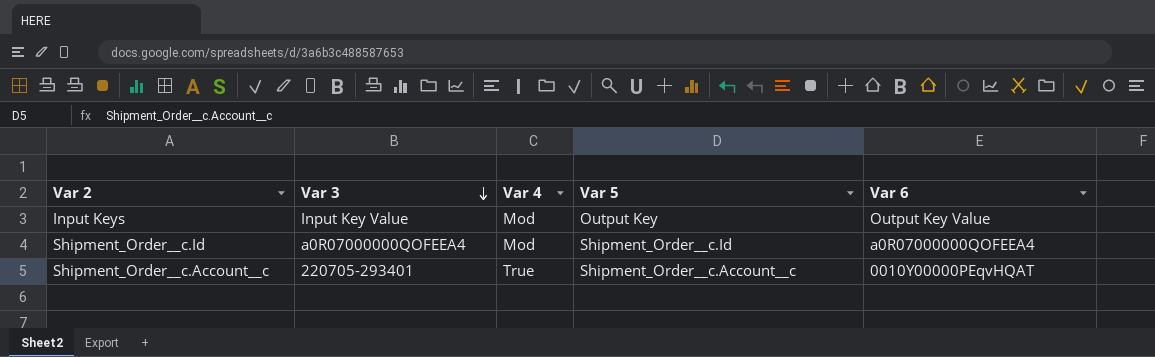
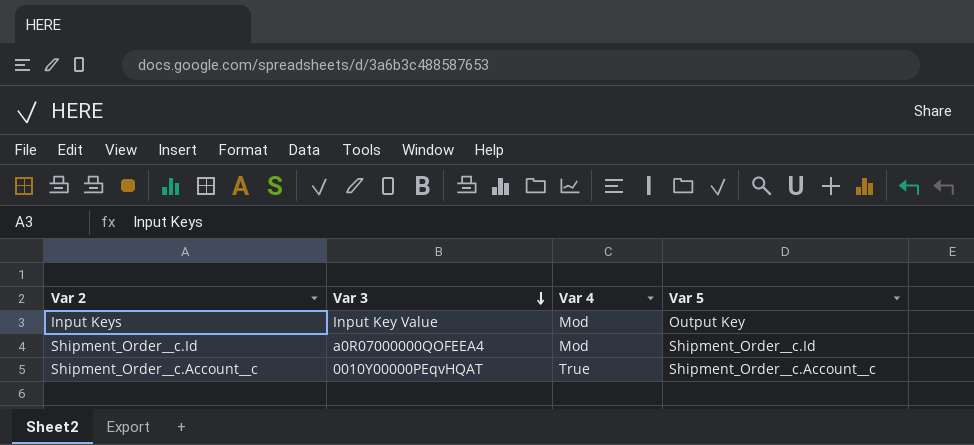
column Var 6 | position: 5 -> none
Shipment_Order__c.Account__c | Var 3: 220705-293401 -> 0010Y00000PEqvHQAT

